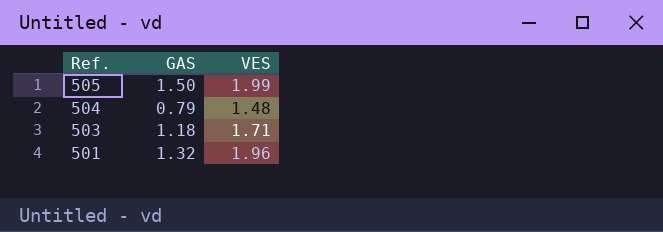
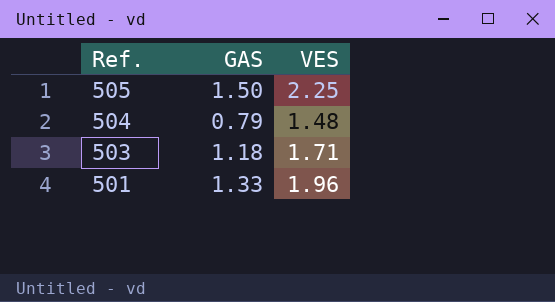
505 | VES: 1.99 -> 2.25
501 | GAS: 1.32 -> 1.33

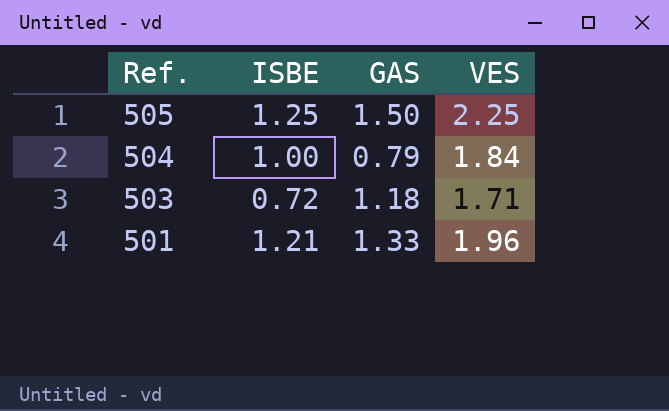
column ISBE | position: none -> 2
504 | VES: 1.48 -> 1.84

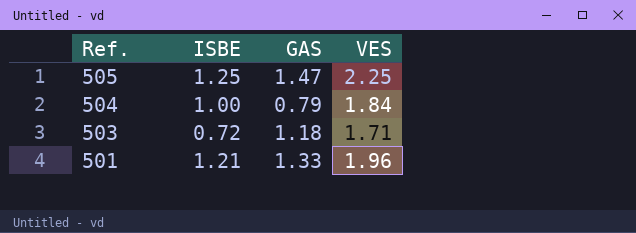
505 | GAS: 1.50 -> 1.47

